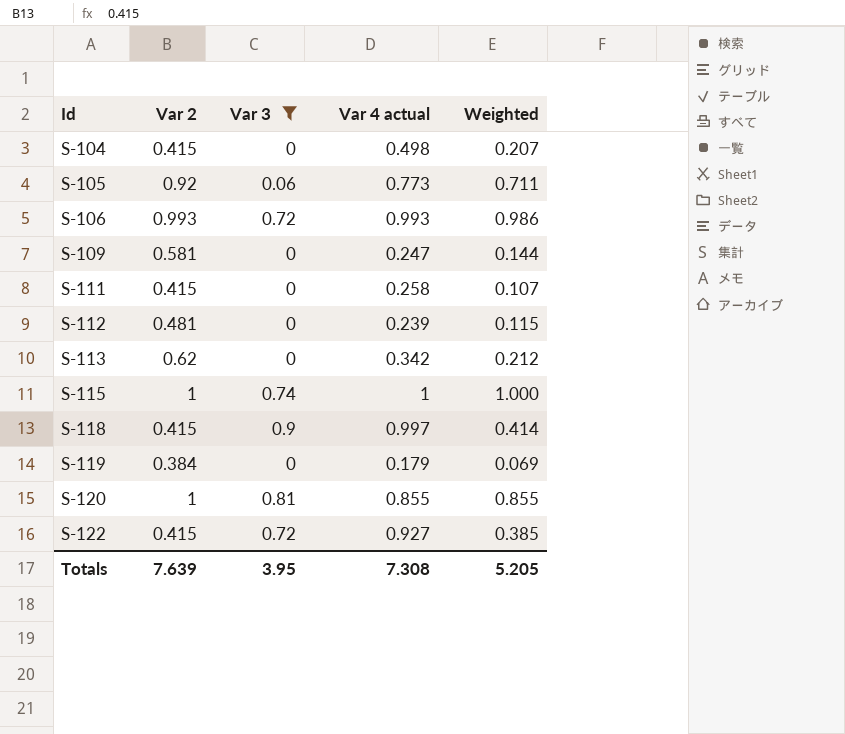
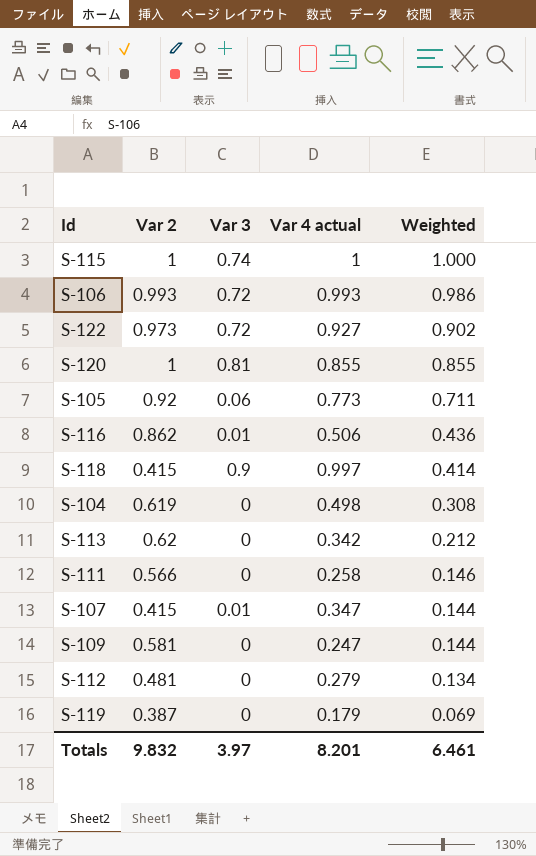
filter: Var 3 != 0.01 -> none
row order: Id ascending -> Weighted descending
S-122 | Var 2: 0.415 -> 0.973
S-122 | Weighted: 0.385 -> 0.902
S-104 | Var 2: 0.415 -> 0.619
S-104 | Weighted: 0.207 -> 0.308
S-111 | Var 2: 0.415 -> 0.566
S-111 | Weighted: 0.107 -> 0.146
S-112 | Var 4 actual: 0.239 -> 0.279
S-112 | Weighted: 0.115 -> 0.134
S-119 | Var 2: 0.384 -> 0.387
Totals | Var 2: 7.639 -> 9.832
Totals | Var 3: 3.95 -> 3.97
Totals | Var 4 actual: 7.308 -> 8.201
Totals | Weighted: 5.205 -> 6.461

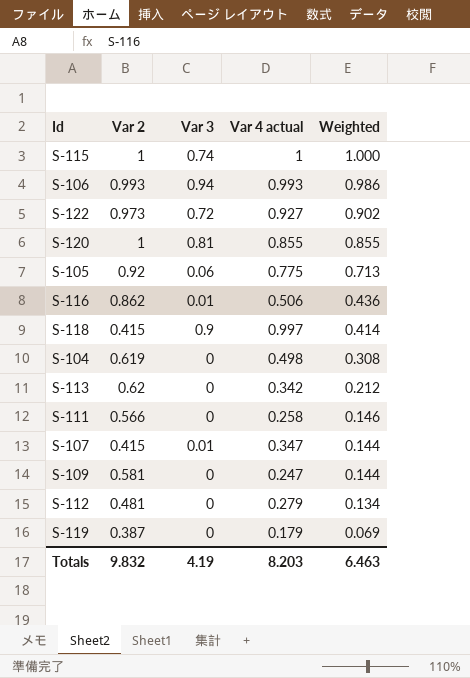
S-106 | Var 3: 0.72 -> 0.94
S-105 | Var 4 actual: 0.773 -> 0.775
S-105 | Weighted: 0.711 -> 0.713
Totals | Var 3: 3.97 -> 4.19
Totals | Var 4 actual: 8.201 -> 8.203
Totals | Weighted: 6.461 -> 6.463

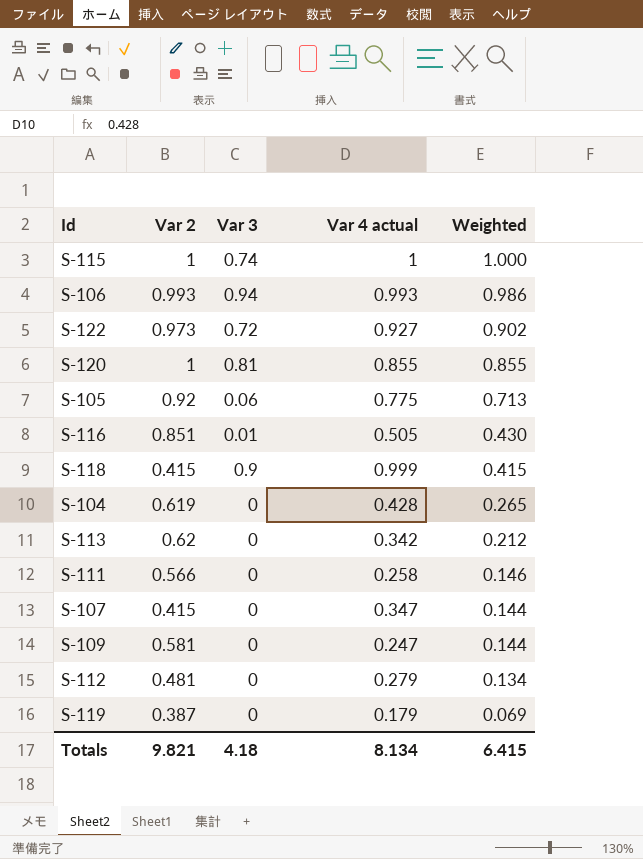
S-116 | Var 2: 0.862 -> 0.851
S-116 | Var 4 actual: 0.506 -> 0.505
S-116 | Weighted: 0.436 -> 0.430
S-118 | Var 4 actual: 0.997 -> 0.999
S-118 | Weighted: 0.414 -> 0.415
S-104 | Var 4 actual: 0.498 -> 0.428
S-104 | Weighted: 0.308 -> 0.265
S-107 | Var 3: 0.01 -> 0
Totals | Var 2: 9.832 -> 9.821
Totals | Var 3: 4.19 -> 4.18
Totals | Var 4 actual: 8.203 -> 8.134
Totals | Weighted: 6.463 -> 6.415

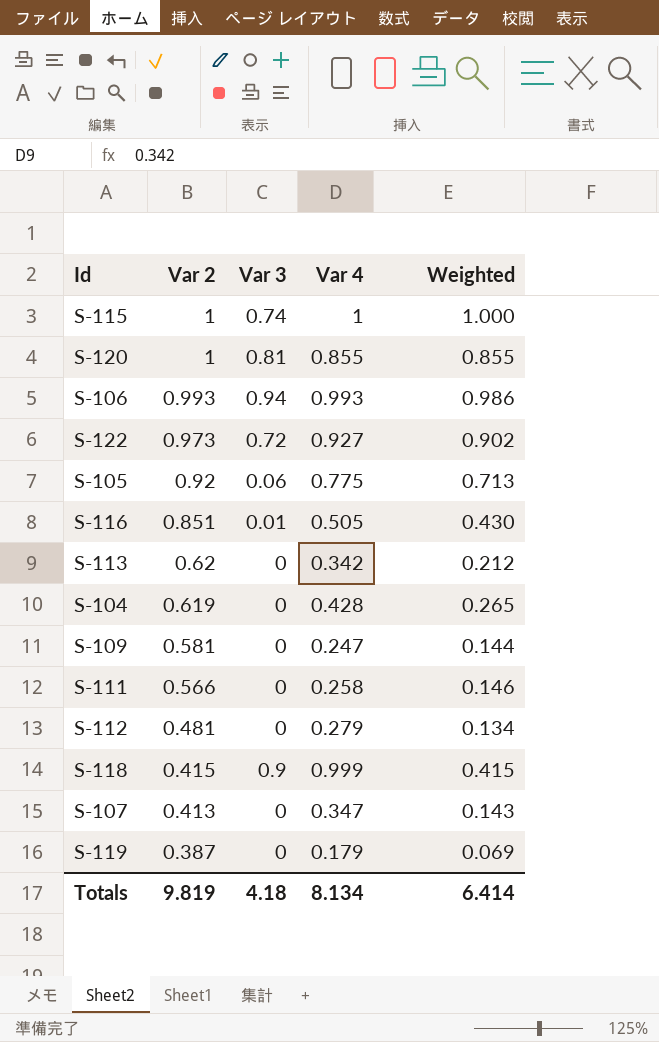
row order: Weighted descending -> Var 2 descending
column name: Var 4 actual -> Var 4
S-107 | Var 2: 0.415 -> 0.413
S-107 | Weighted: 0.144 -> 0.143
Totals | Var 2: 9.821 -> 9.819
Totals | Weighted: 6.415 -> 6.414

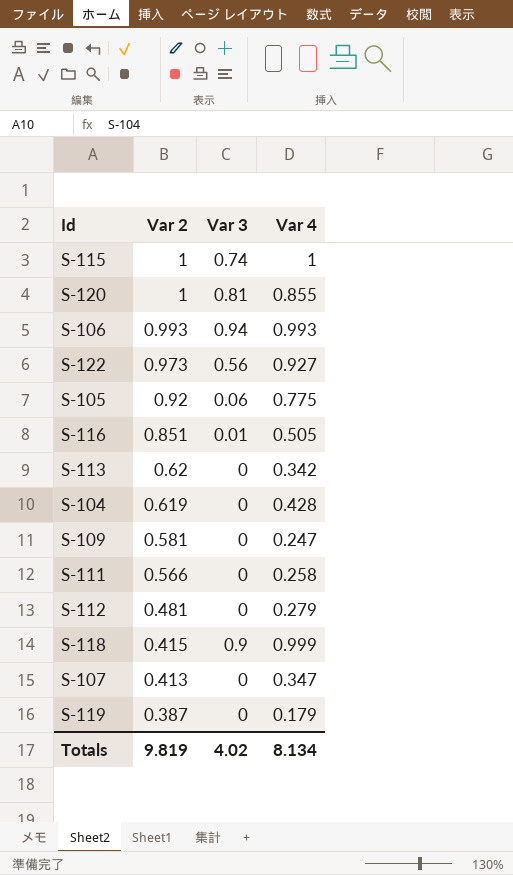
column Weighted | formula: [Var 2] * [Var 4] -> none
S-122 | Var 3: 0.72 -> 0.56
Totals | Var 3: 4.18 -> 4.02

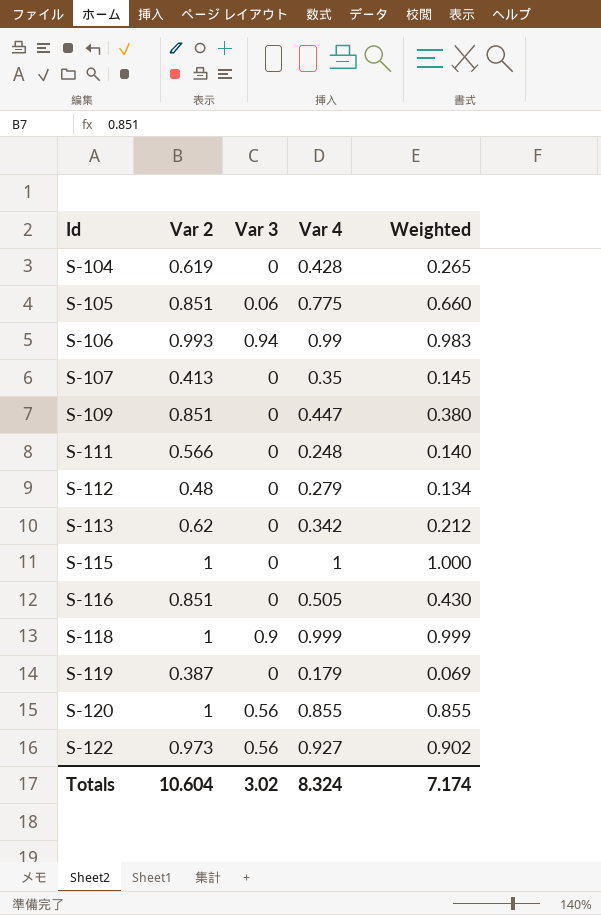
row order: Var 2 descending -> Id ascending
column Weighted | formula: none -> [Var 2] * [Var 4]
S-105 | Var 2: 0.92 -> 0.851
S-106 | Var 4: 0.993 -> 0.99
S-107 | Var 4: 0.347 -> 0.35
S-109 | Var 2: 0.581 -> 0.851
S-109 | Var 4: 0.247 -> 0.447
S-111 | Var 4: 0.258 -> 0.248
S-112 | Var 2: 0.481 -> 0.48
S-115 | Var 3: 0.74 -> 0
S-116 | Var 3: 0.01 -> 0
S-118 | Var 2: 0.415 -> 1
S-120 | Var 3: 0.81 -> 0.56
Totals | Var 2: 9.819 -> 10.604
Totals | Var 3: 4.02 -> 3.02
Totals | Var 4: 8.134 -> 8.324

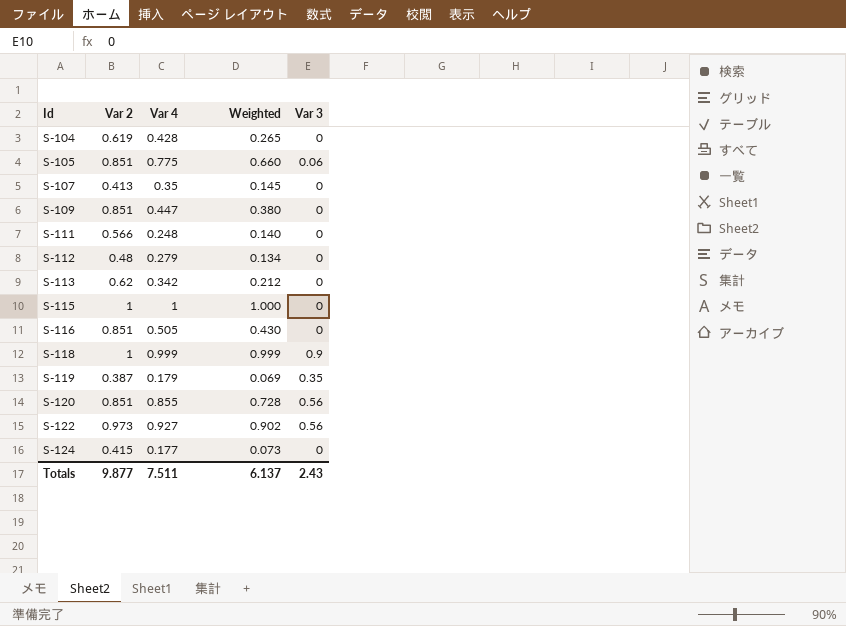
column Var 3 | position: 3 -> 5
row S-106: 0.993 | 0.94 | 0.99 | 0.983 -> none
S-119 | Var 3: 0 -> 0.35
S-120 | Var 2: 1 -> 0.851
S-120 | Weighted: 0.855 -> 0.728
row S-124: none -> 0.415 | 0.177 | 0.073 | 0
Totals | Var 2: 10.604 -> 9.877
Totals | Var 4: 8.324 -> 7.511
Totals | Weighted: 7.174 -> 6.137
Totals | Var 3: 3.02 -> 2.43

